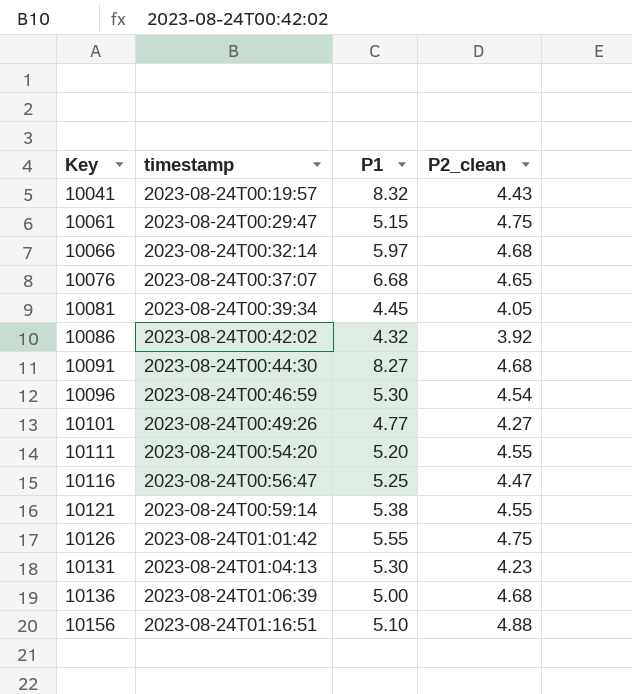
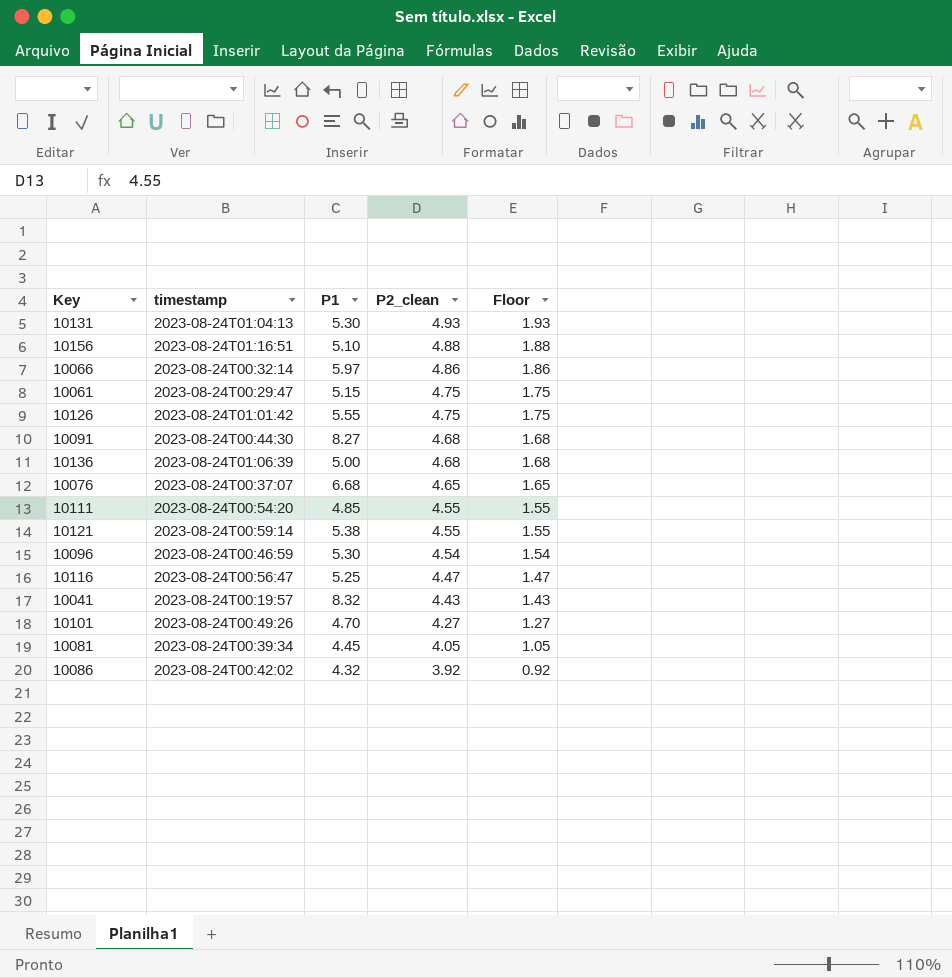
row order: Key ascending -> P2_clean descending
column Floor | formula: none -> [P2_clean] - 3
10131 | P2_clean: 4.23 -> 4.93
10066 | P2_clean: 4.68 -> 4.86
10111 | P1: 5.20 -> 4.85
10101 | P1: 4.77 -> 4.70

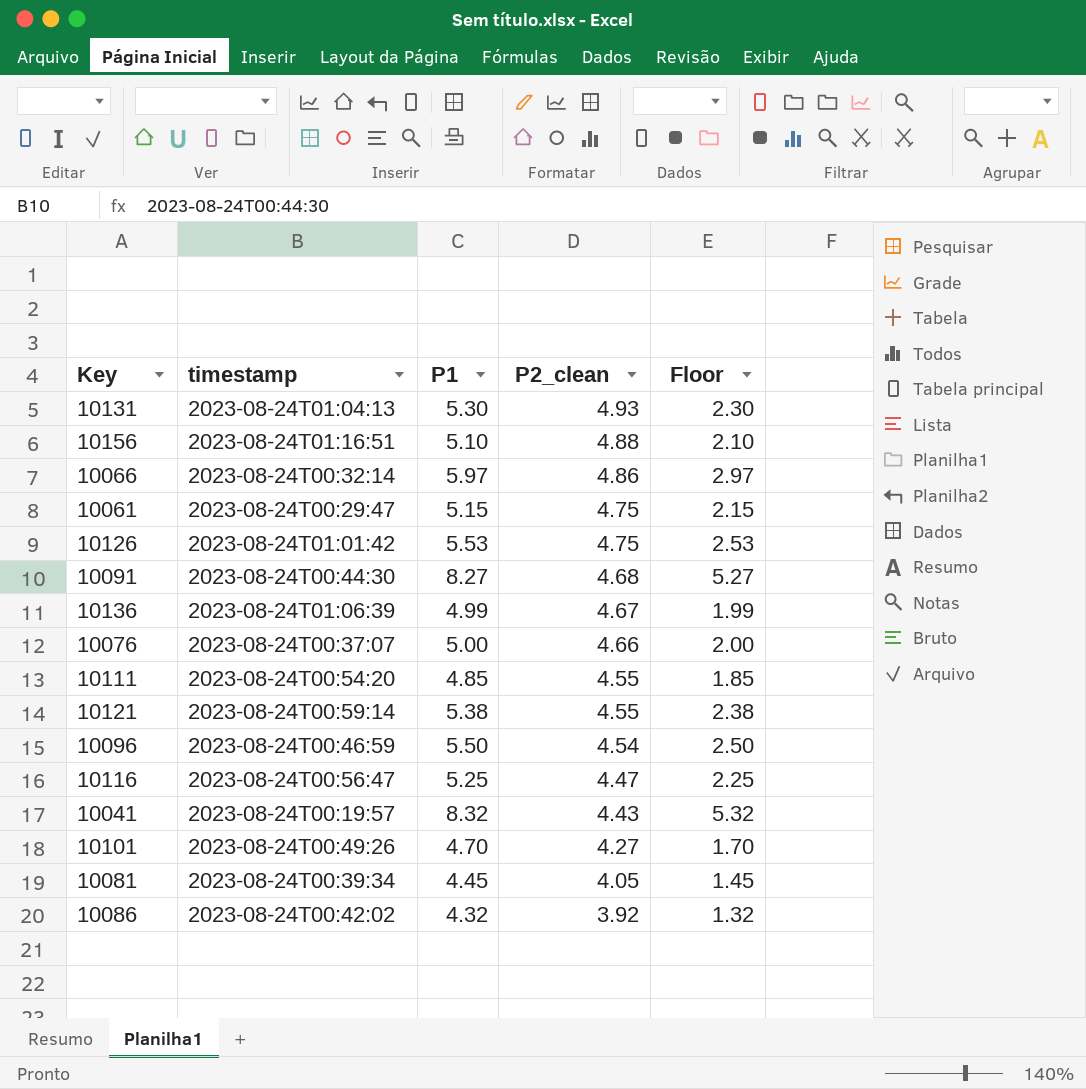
column Floor | formula: [P2_clean] - 3 -> [P1] - 3
10126 | P1: 5.55 -> 5.53
10136 | P1: 5.00 -> 4.99
10136 | P2_clean: 4.68 -> 4.67
10076 | P1: 6.68 -> 5.00
10076 | P2_clean: 4.65 -> 4.66
10096 | P1: 5.30 -> 5.50

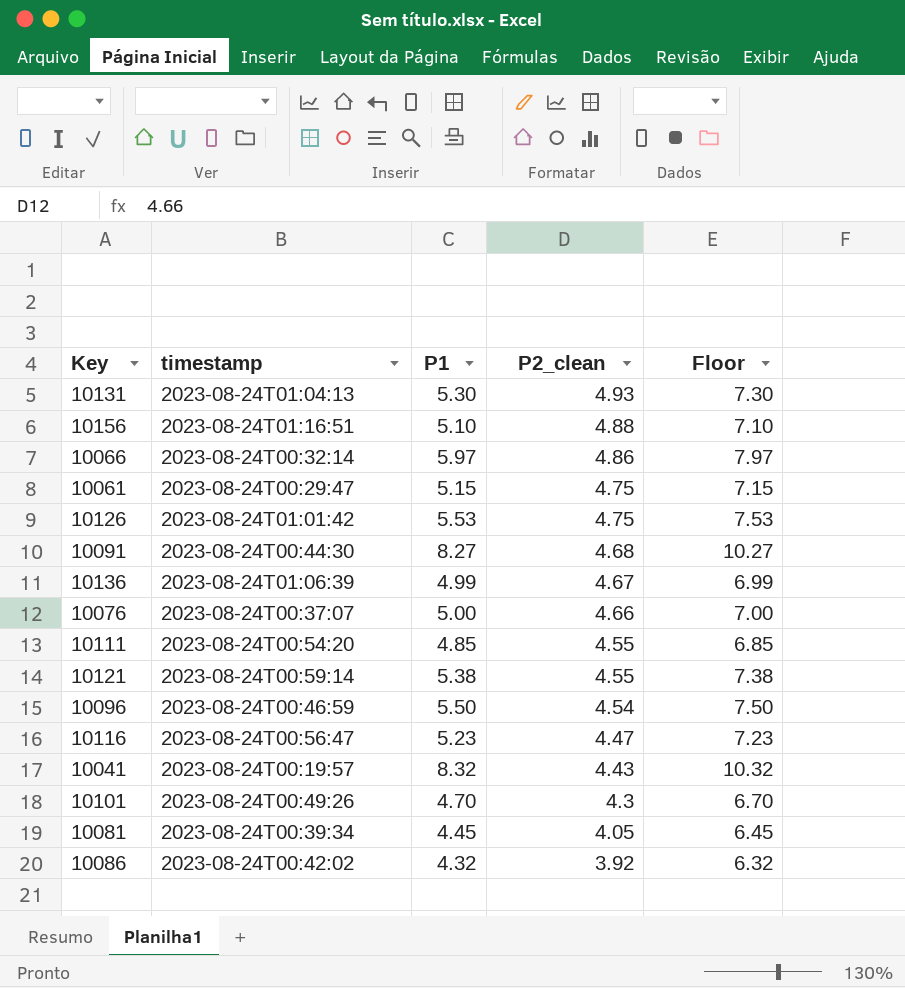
column Floor | formula: [P1] - 3 -> [P1] + 2
10116 | P1: 5.25 -> 5.23
10101 | P2_clean: 4.27 -> 4.3

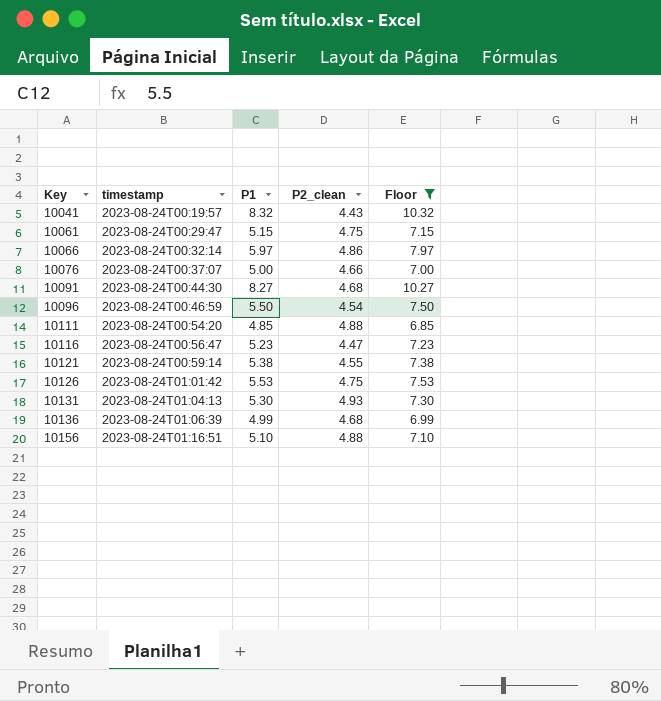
filter: none -> Floor >= 6.85
row order: P2_clean descending -> Key ascending
10111 | P2_clean: 4.55 -> 4.88
10136 | P2_clean: 4.67 -> 4.68

